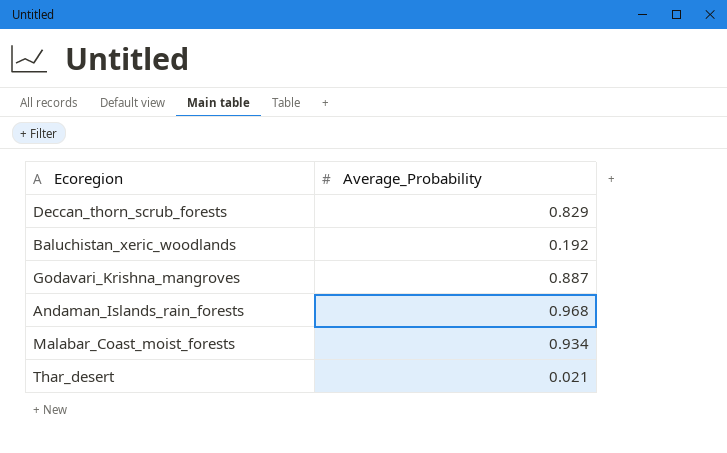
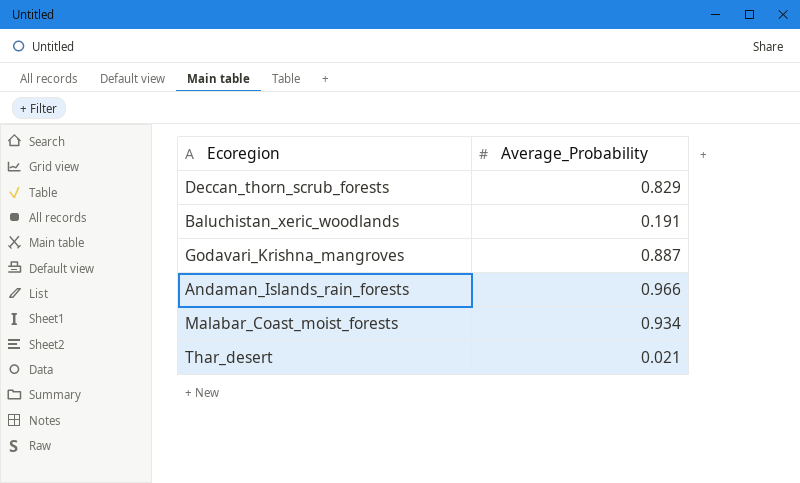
Baluchistan_xeric_woodlands | Average_Probability: 0.192 -> 0.191
Andaman_Islands_rain_forests | Average_Probability: 0.968 -> 0.966

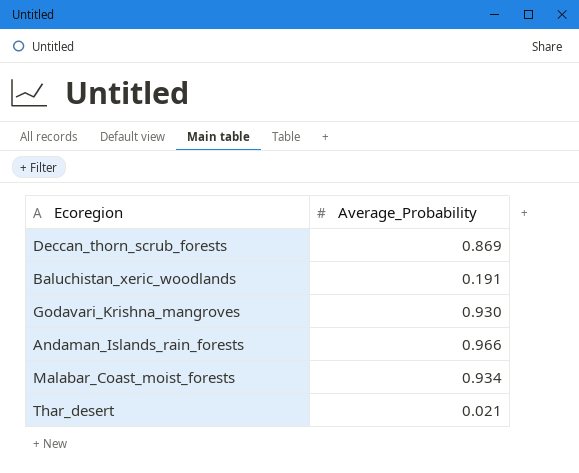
Deccan_thorn_scrub_forests | Average_Probability: 0.829 -> 0.869
Godavari_Krishna_mangroves | Average_Probability: 0.887 -> 0.930

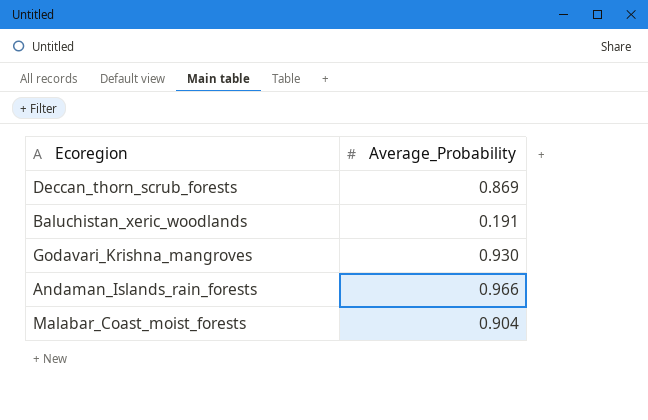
row Thar_desert: 0.021 -> none
Malabar_Coast_moist_forests | Average_Probability: 0.934 -> 0.904

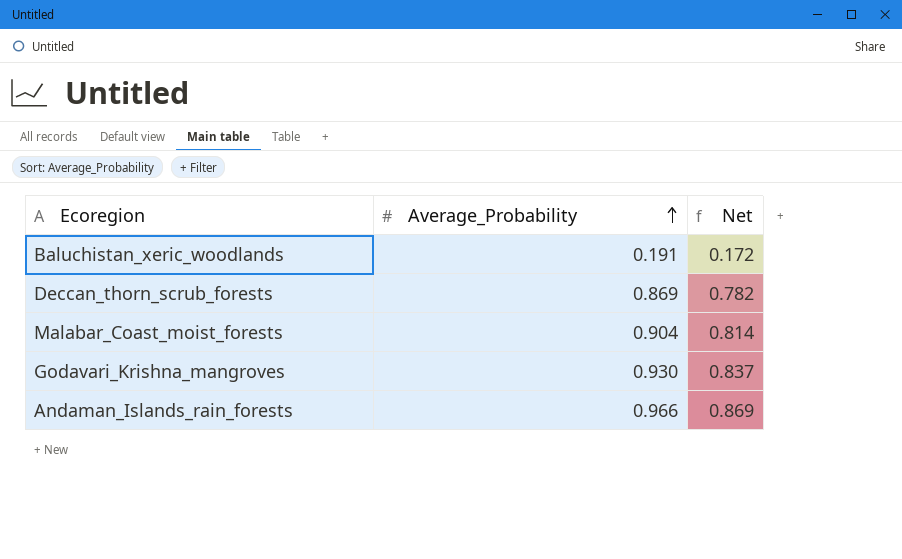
row order: none -> Average_Probability ascending
column Net | formula: none -> [Average_Probability] * 0.9

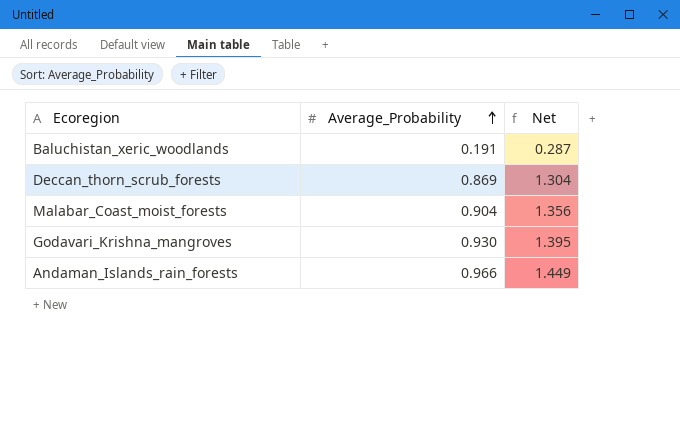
column Net | formula: [Average_Probability] * 0.9 -> [Average_Probability] * 1.5

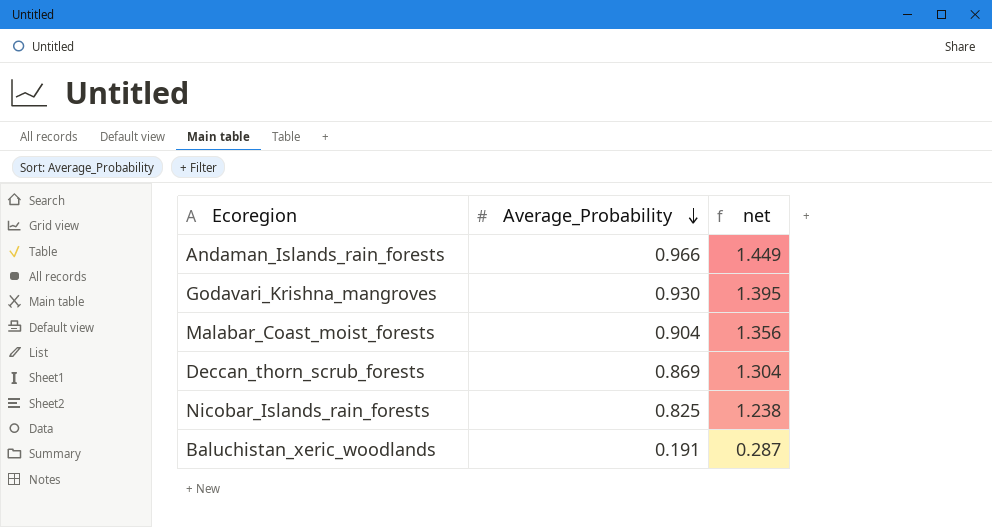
row order: Average_Probability ascending -> Average_Probability descending
column name: Net -> net
row Nicobar_Islands_rain_forests: none -> 0.825 | 1.238

